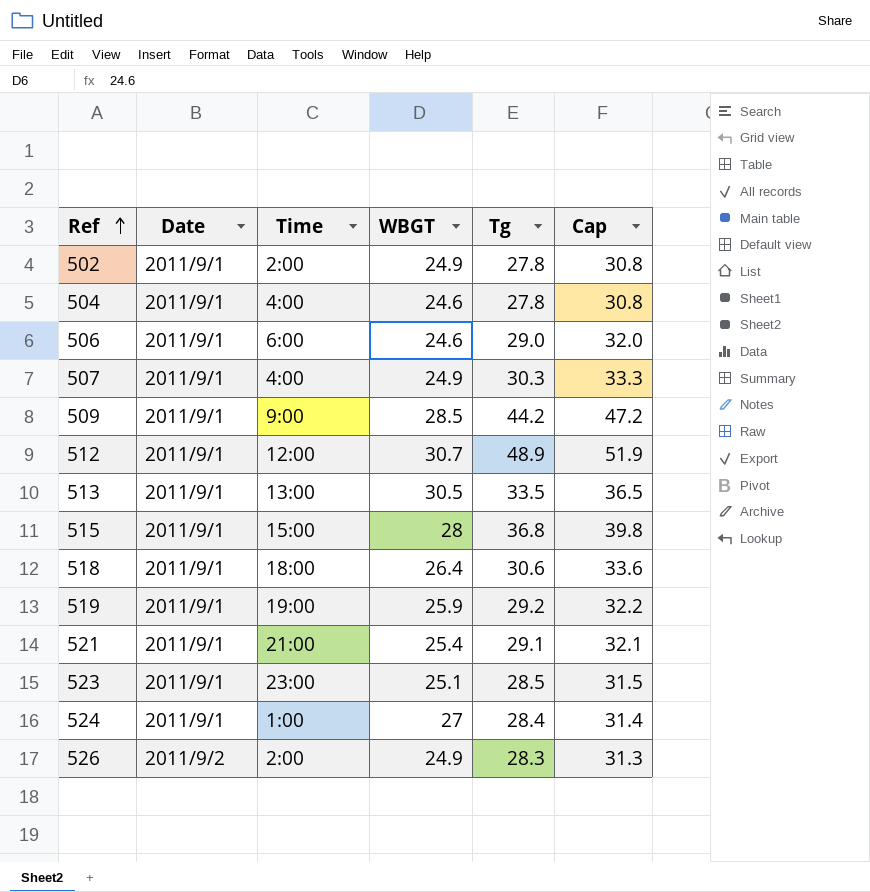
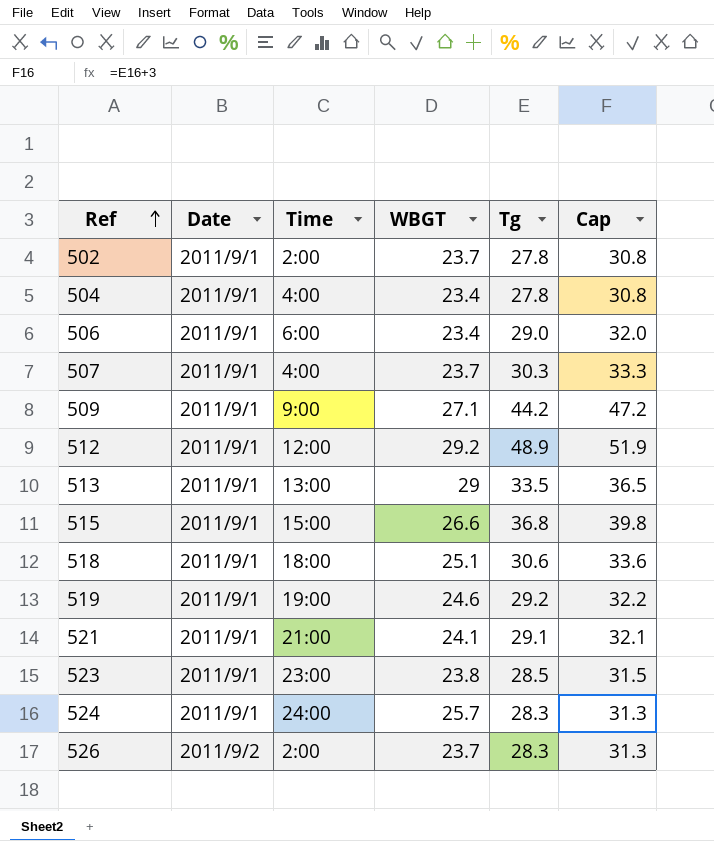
502 | WBGT: 24.9 -> 23.7
504 | WBGT: 24.6 -> 23.4
506 | WBGT: 24.6 -> 23.4
507 | WBGT: 24.9 -> 23.7
509 | WBGT: 28.5 -> 27.1
512 | WBGT: 30.7 -> 29.2
513 | WBGT: 30.5 -> 29
515 | WBGT: 28 -> 26.6
518 | WBGT: 26.4 -> 25.1
519 | WBGT: 25.9 -> 24.6
521 | WBGT: 25.4 -> 24.1
523 | WBGT: 25.1 -> 23.8
524 | Time: 1:00 -> 24:00
524 | WBGT: 27 -> 25.7
524 | Tg: 28.4 -> 28.3
524 | Cap: 31.4 -> 31.3
526 | WBGT: 24.9 -> 23.7

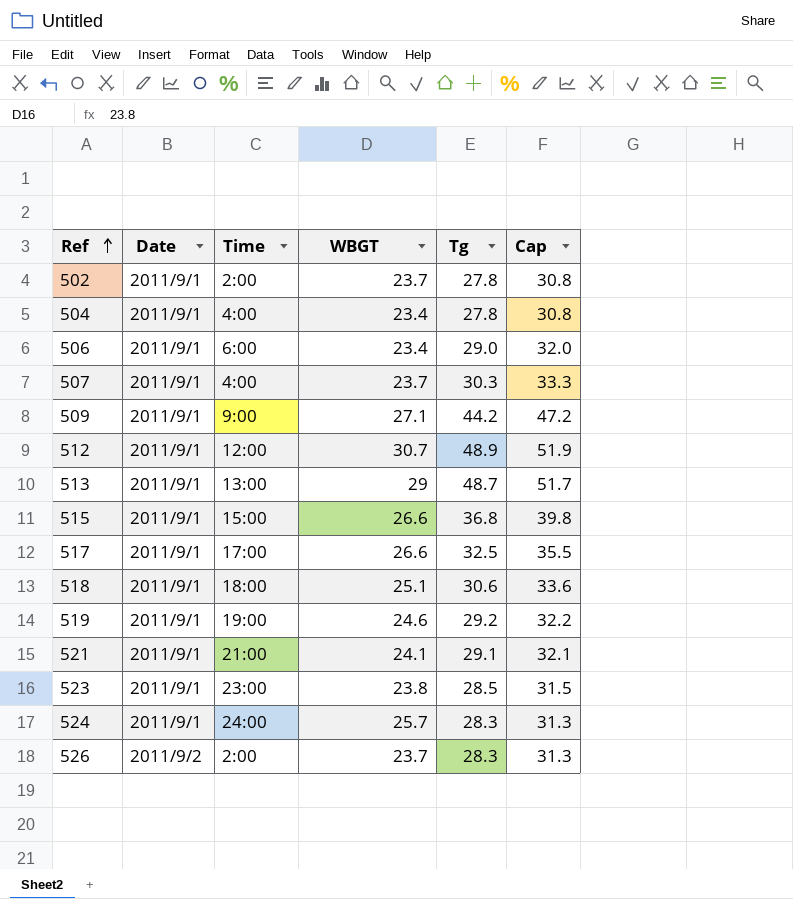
512 | WBGT: 29.2 -> 30.7
513 | Tg: 33.5 -> 48.7
513 | Cap: 36.5 -> 51.7
row 517: none -> 2011/9/1 | 17:00 | 26.6 | 32.5 | 35.5

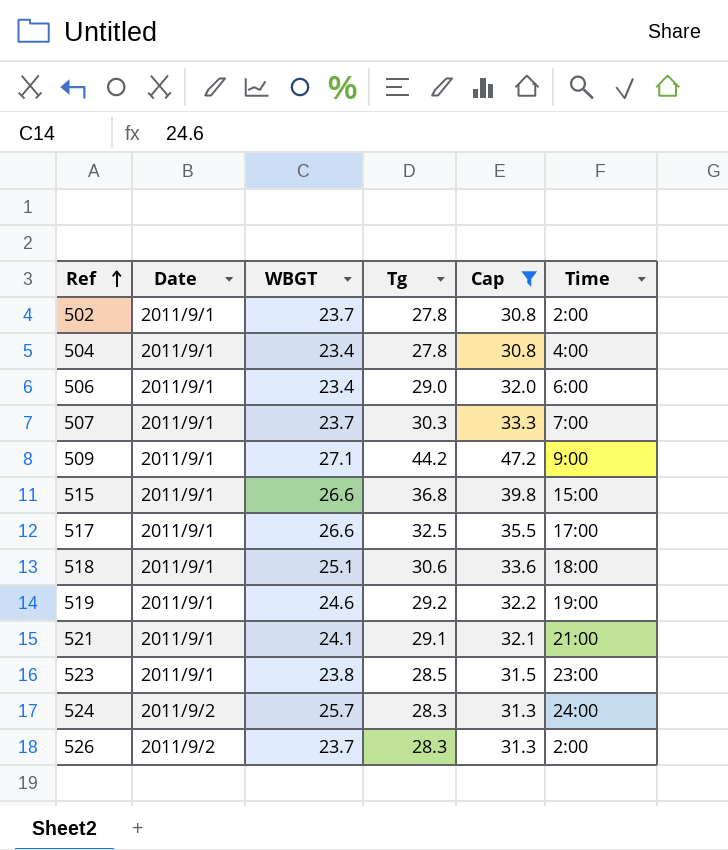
filter: none -> Cap <= 47.2
column Time | position: 3 -> 6
507 | Time: 4:00 -> 7:00
524 | Date: 2011/9/1 -> 2011/9/2

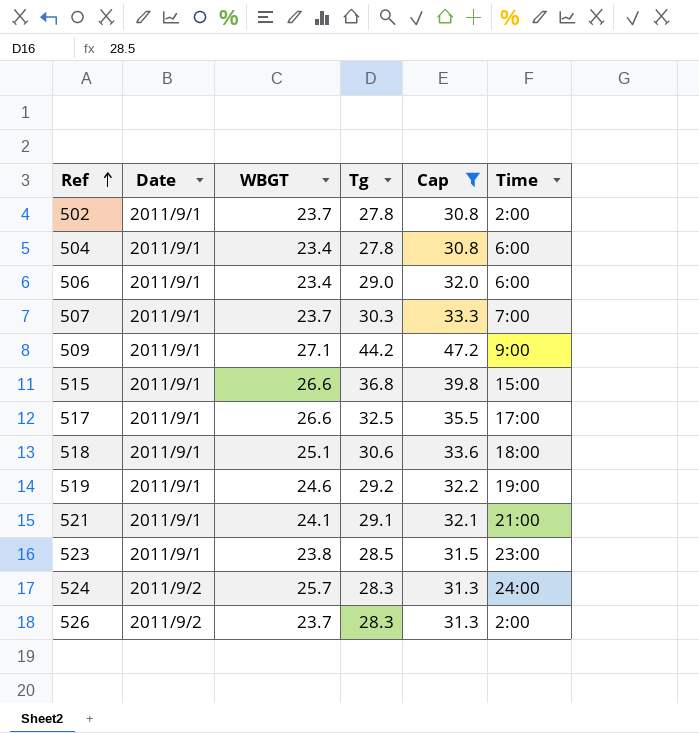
504 | Time: 4:00 -> 6:00

